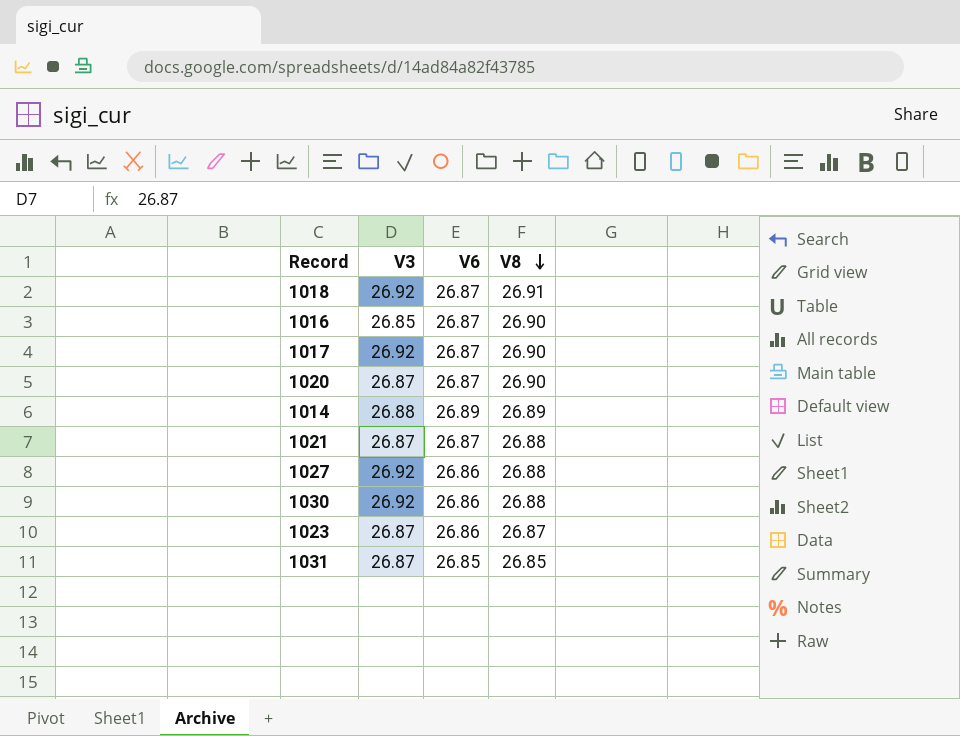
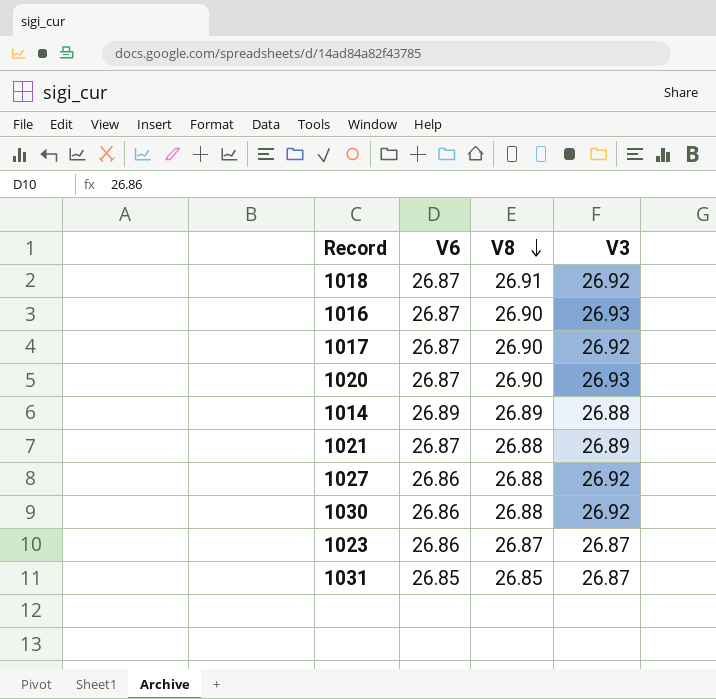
column V3 | position: 2 -> 4
1016 | V3: 26.85 -> 26.93
1020 | V3: 26.87 -> 26.93
1021 | V3: 26.87 -> 26.89

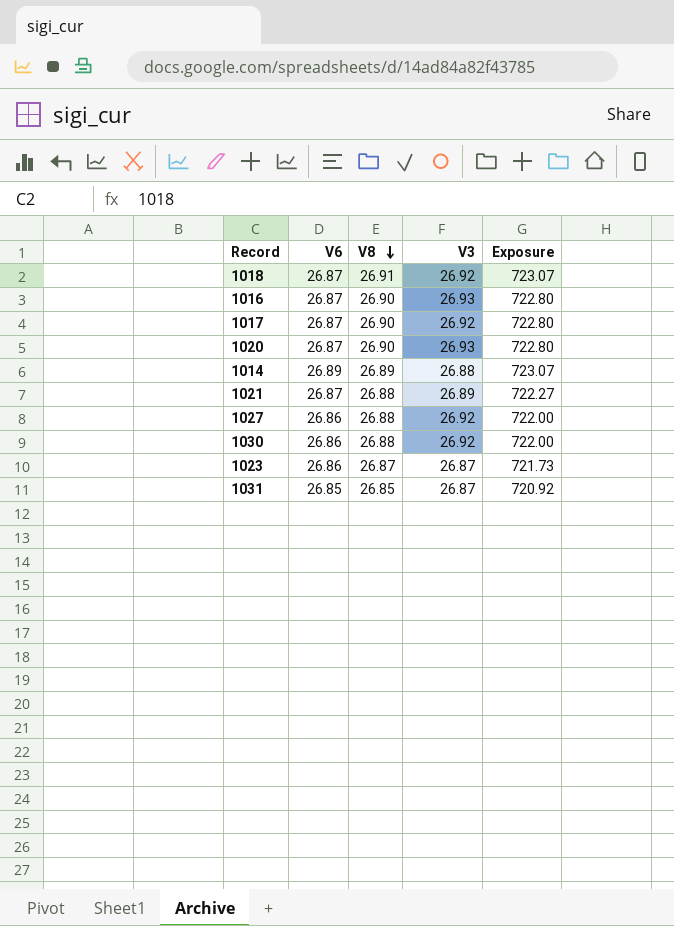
column Exposure | formula: none -> [V6] * [V8]

